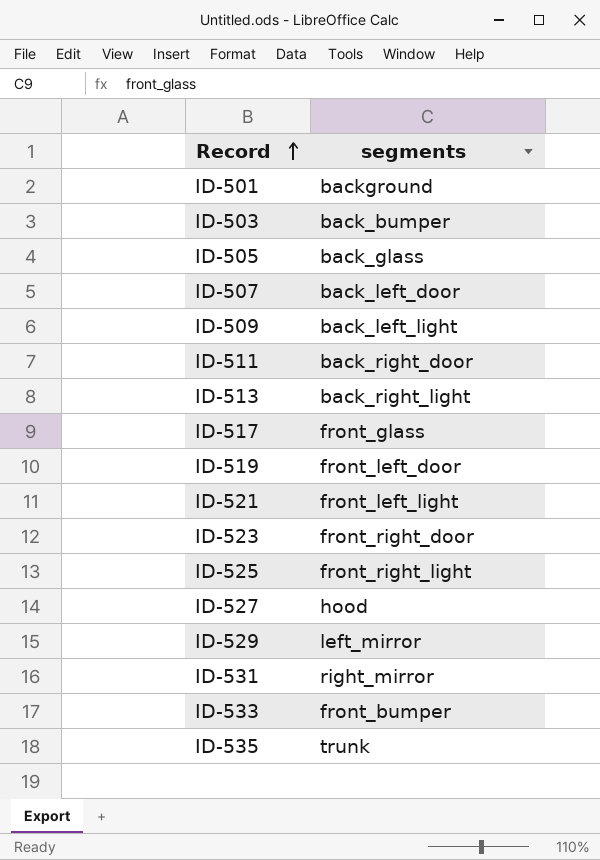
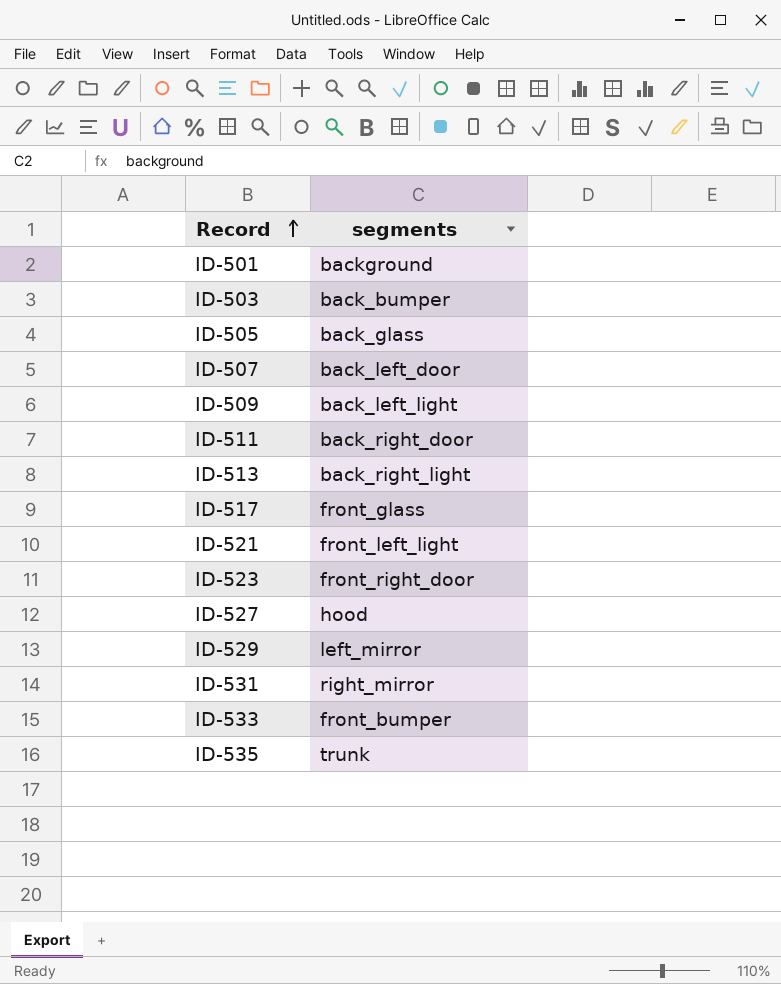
row ID-519: front_left_door -> none
row ID-525: front_right_light -> none

